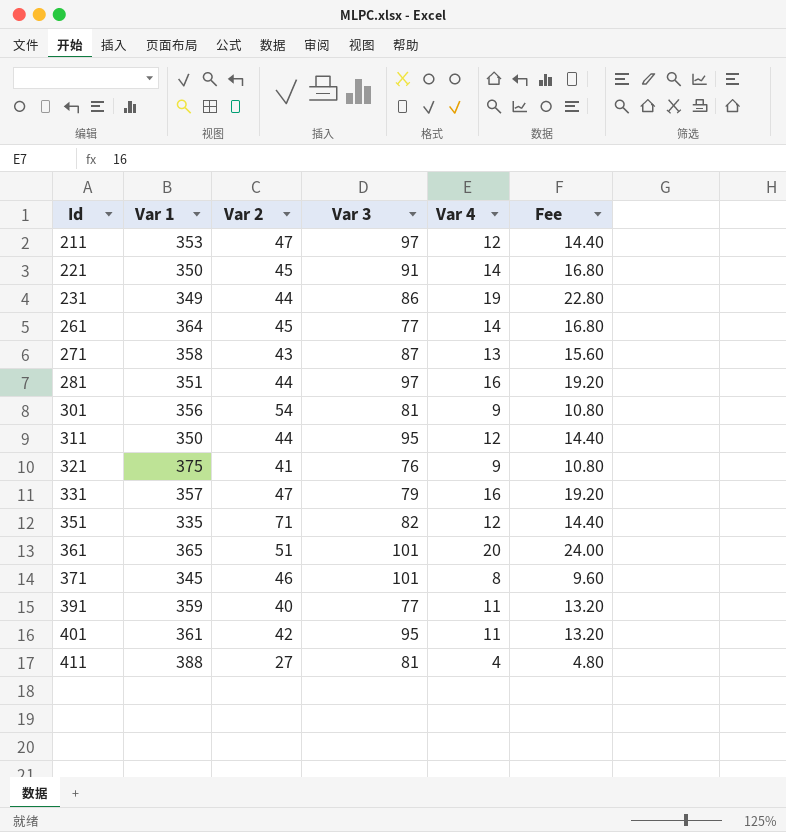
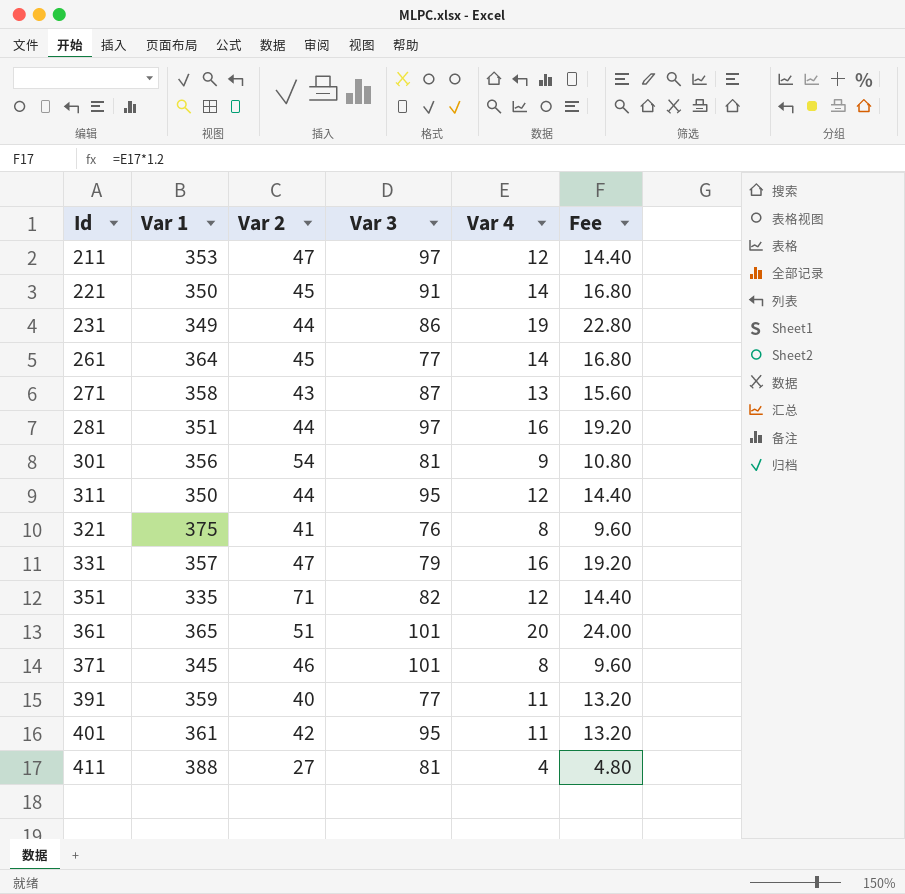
321 | Var 4: 9 -> 8
321 | Fee: 10.80 -> 9.60

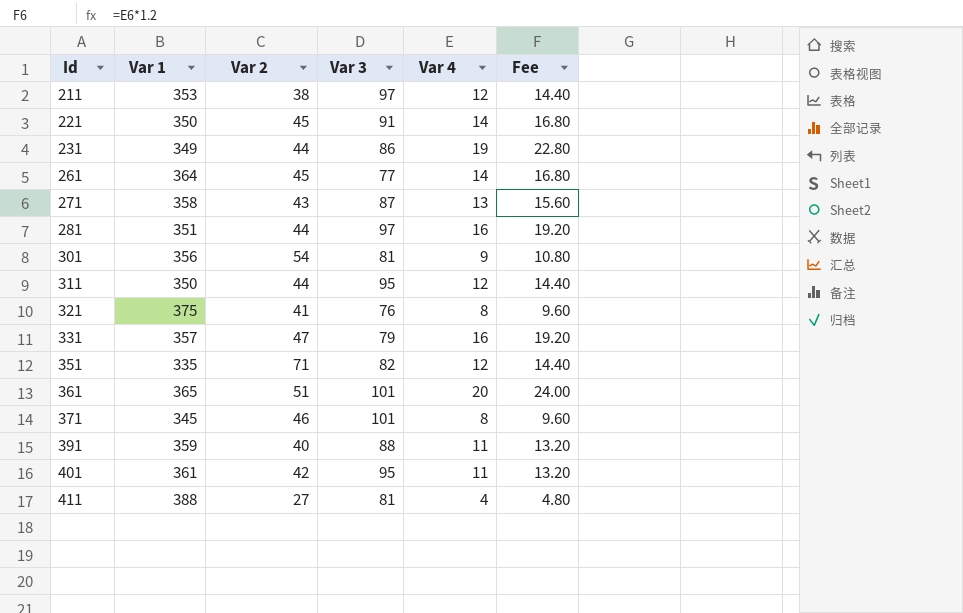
211 | Var 2: 47 -> 38
391 | Var 3: 77 -> 88

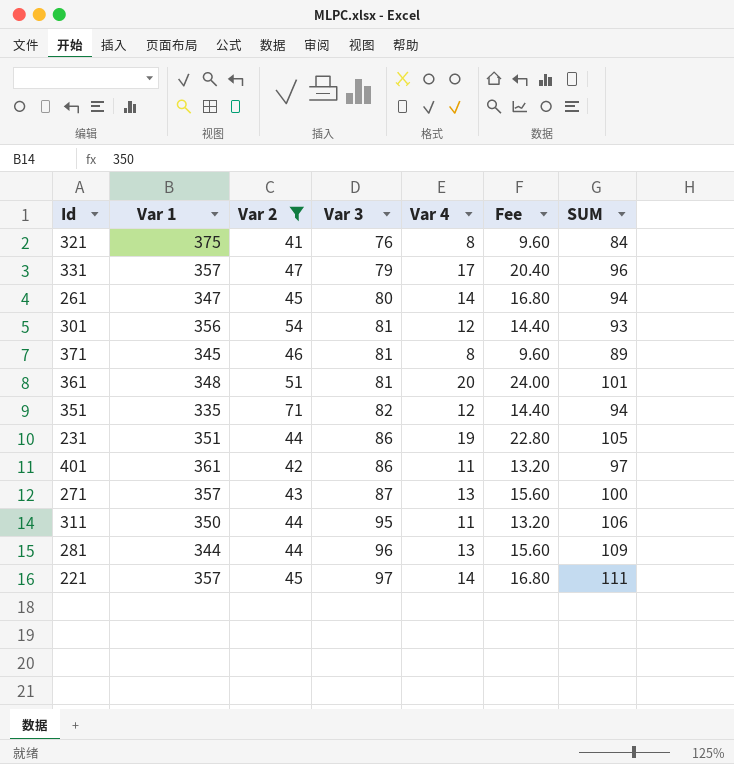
filter: none -> Var 2 >= 41
row order: Id ascending -> Var 3 ascending
column SUM | formula: none -> [Var 3] + [Var 4]
331 | Var 4: 16 -> 17
331 | Fee: 19.20 -> 20.40
261 | Var 1: 364 -> 347
261 | Var 3: 77 -> 80
301 | Var 4: 9 -> 12
301 | Fee: 10.80 -> 14.40
371 | Var 3: 101 -> 81
361 | Var 1: 365 -> 348
361 | Var 3: 101 -> 81
231 | Var 1: 349 -> 351
401 | Var 3: 95 -> 86
271 | Var 1: 358 -> 357
311 | Var 4: 12 -> 11
311 | Fee: 14.40 -> 13.20
281 | Var 1: 351 -> 344
281 | Var 3: 97 -> 96
281 | Var 4: 16 -> 13
281 | Fee: 19.20 -> 15.60
221 | Var 1: 350 -> 357
221 | Var 3: 91 -> 97

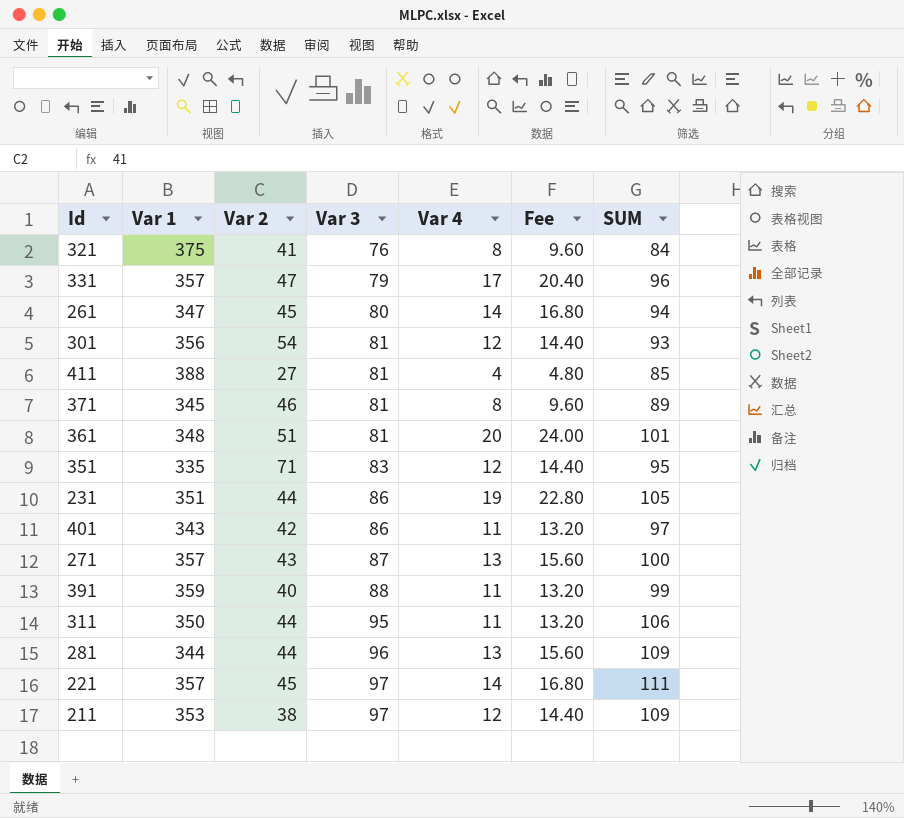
filter: Var 2 >= 41 -> none
351 | Var 3: 82 -> 83
351 | SUM: 94 -> 95
401 | Var 1: 361 -> 343

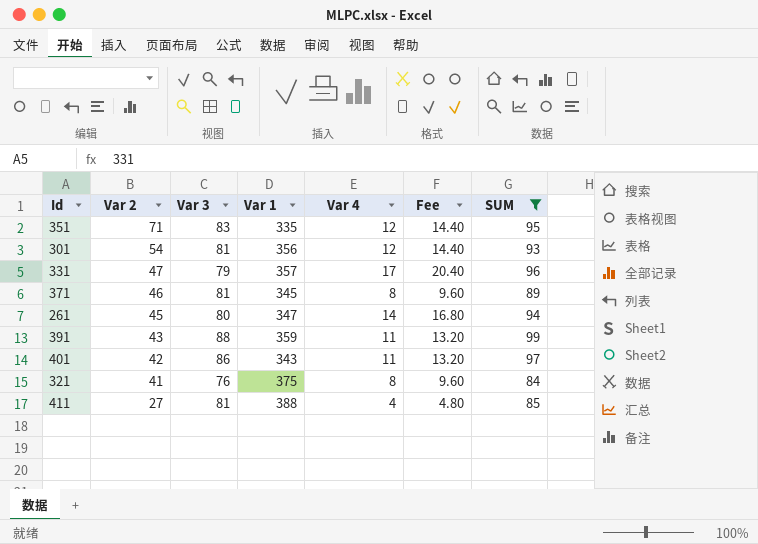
filter: none -> SUM <= 99
row order: Var 3 ascending -> Var 2 descending
column Var 1 | position: 2 -> 4
391 | Var 2: 40 -> 43

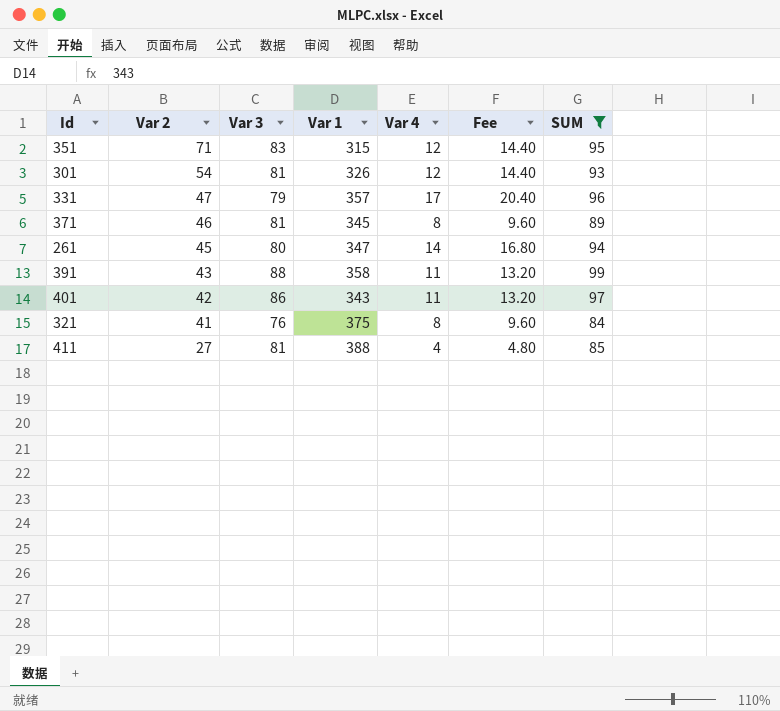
351 | Var 1: 335 -> 315
301 | Var 1: 356 -> 326
391 | Var 1: 359 -> 358

